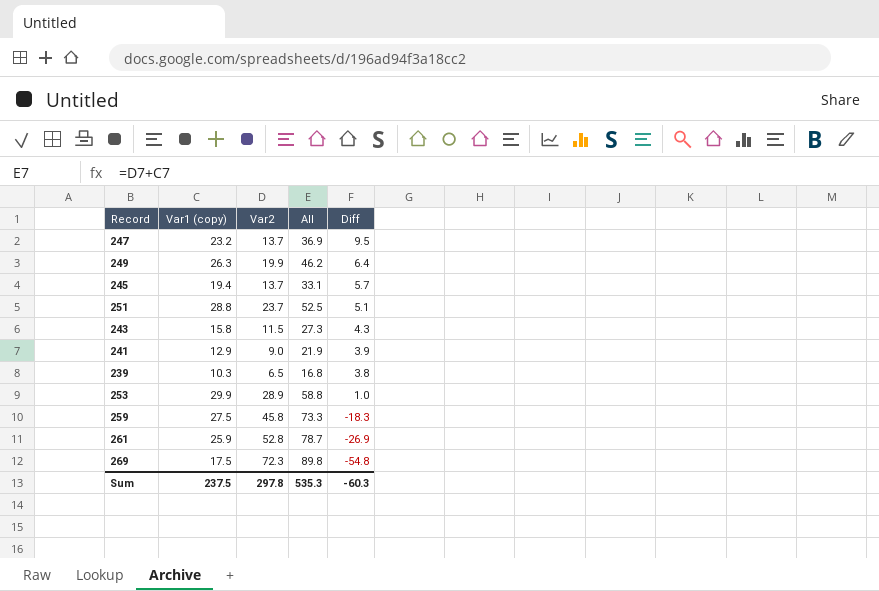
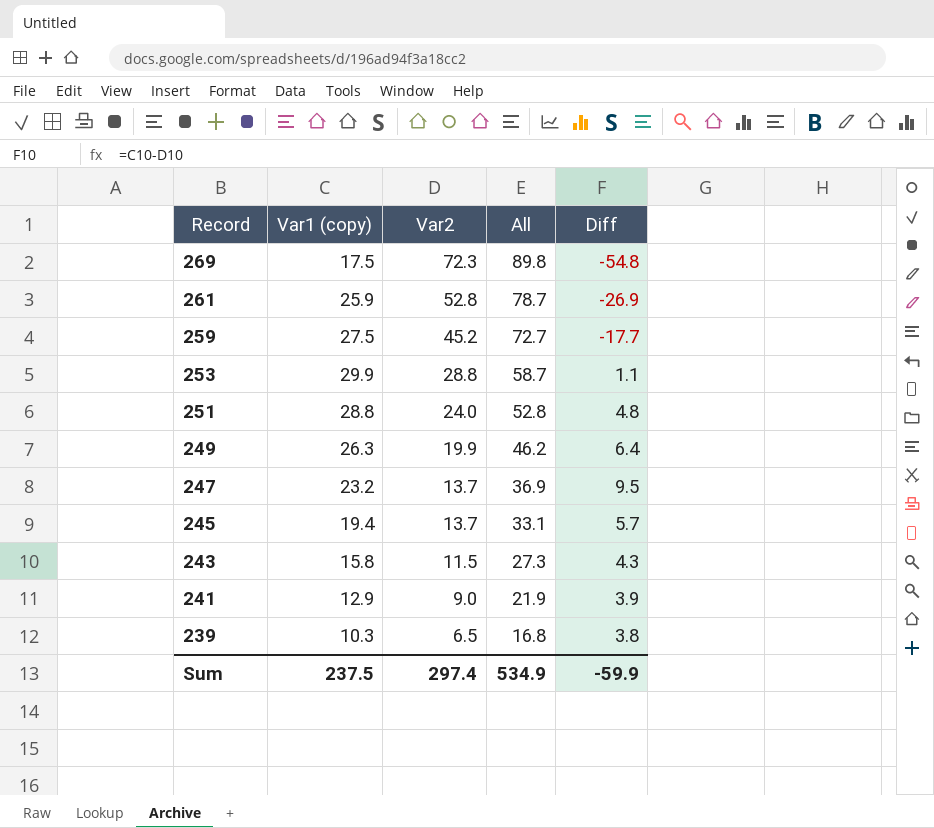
row order: Diff descending -> Record descending
259 | Var2: 45.8 -> 45.2
259 | All: 73.3 -> 72.7
259 | Diff: -18.3 -> -17.7
253 | Var2: 28.9 -> 28.8
253 | All: 58.8 -> 58.7
253 | Diff: 1.0 -> 1.1
251 | Var2: 23.7 -> 24.0
251 | All: 52.5 -> 52.8
251 | Diff: 5.1 -> 4.8
Sum | Var2: 297.8 -> 297.4
Sum | All: 535.3 -> 534.9
Sum | Diff: -60.3 -> -59.9

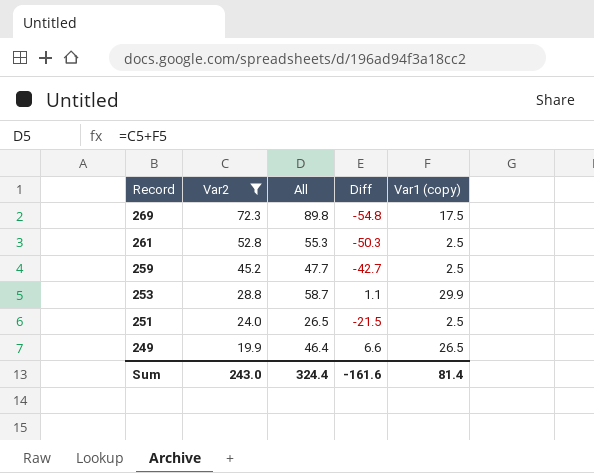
filter: none -> Var2 >= 19.9
column Var1 (copy) | position: 2 -> 5
261 | All: 78.7 -> 55.3
261 | Diff: -26.9 -> -50.3
261 | Var1 (copy): 25.9 -> 2.5
259 | All: 72.7 -> 47.7
259 | Diff: -17.7 -> -42.7
259 | Var1 (copy): 27.5 -> 2.5
251 | All: 52.8 -> 26.5
251 | Diff: 4.8 -> -21.5
251 | Var1 (copy): 28.8 -> 2.5
249 | All: 46.2 -> 46.4
249 | Diff: 6.4 -> 6.6
249 | Var1 (copy): 26.3 -> 26.5
Sum | Var2: 297.4 -> 243.0
Sum | All: 534.9 -> 324.4
Sum | Diff: -59.9 -> -161.6
Sum | Var1 (copy): 237.5 -> 81.4

